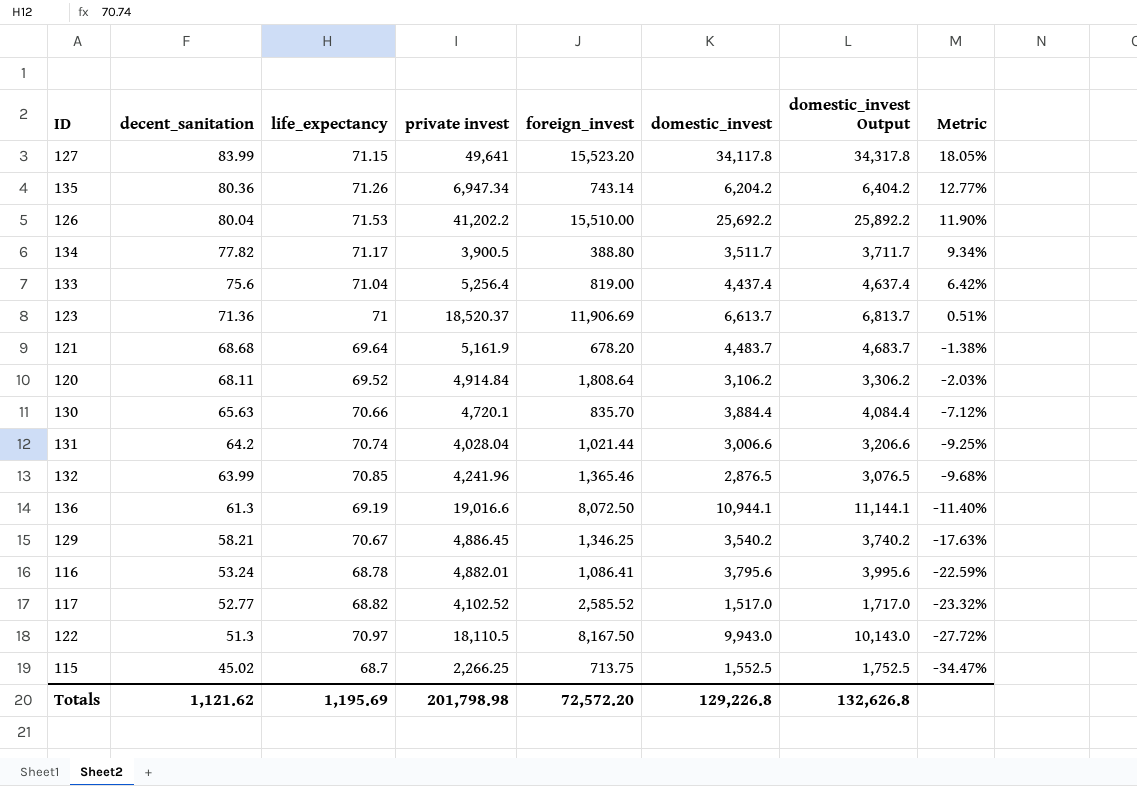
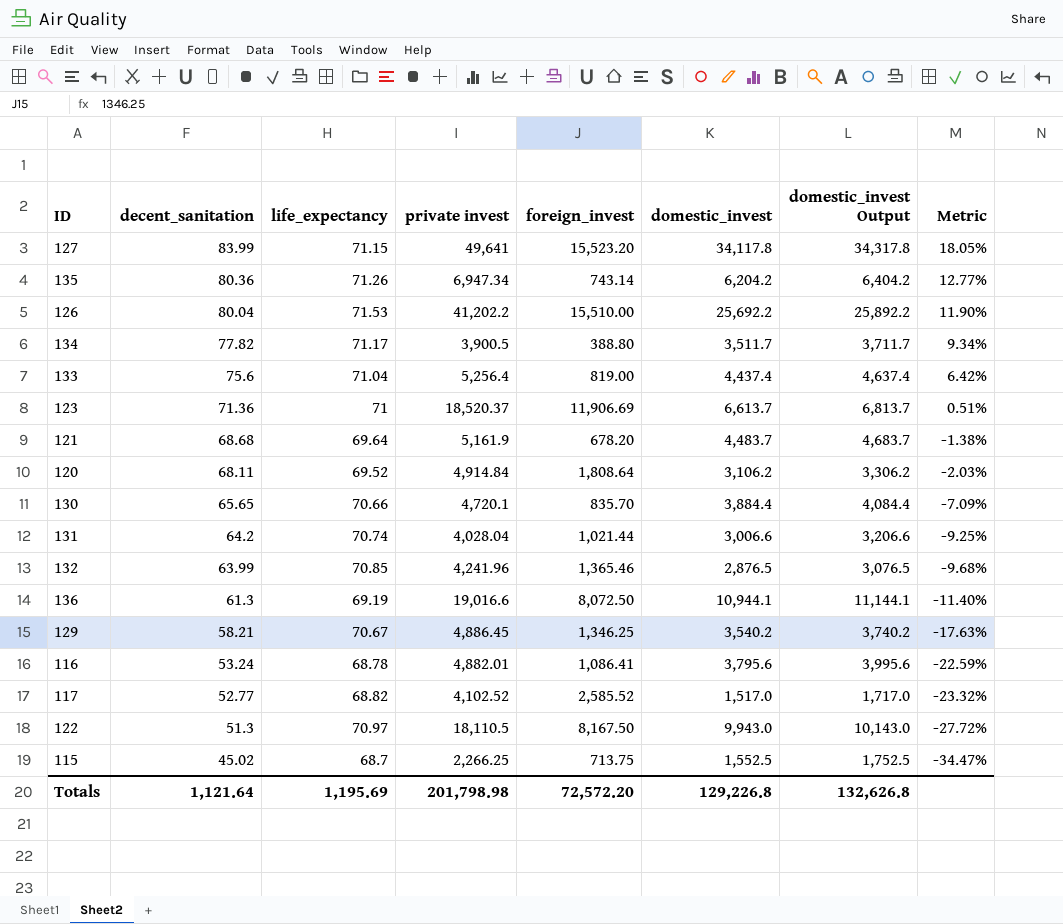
130 | decent_sanitation: 65.63 -> 65.65
130 | Metric: -7.12% -> -7.09%
Totals | decent_sanitation: 1,121.62 -> 1,121.64

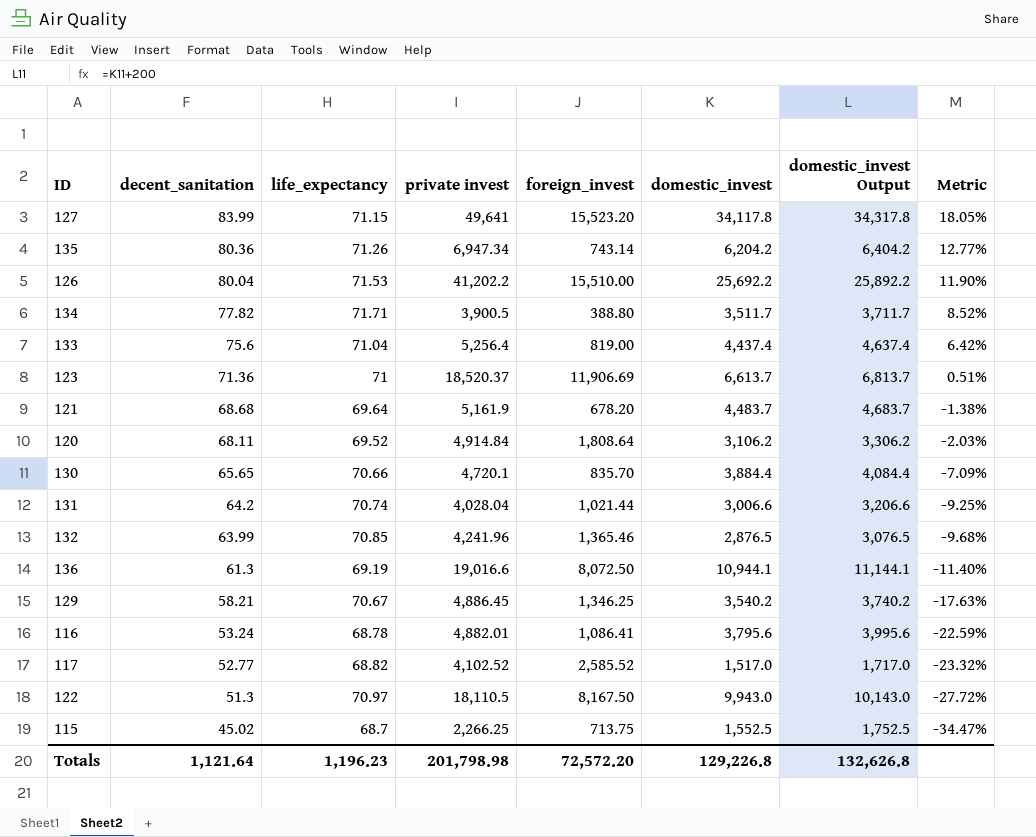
134 | life_expectancy: 71.17 -> 71.71
134 | Metric: 9.34% -> 8.52%
Totals | life_expectancy: 1,195.69 -> 1,196.23

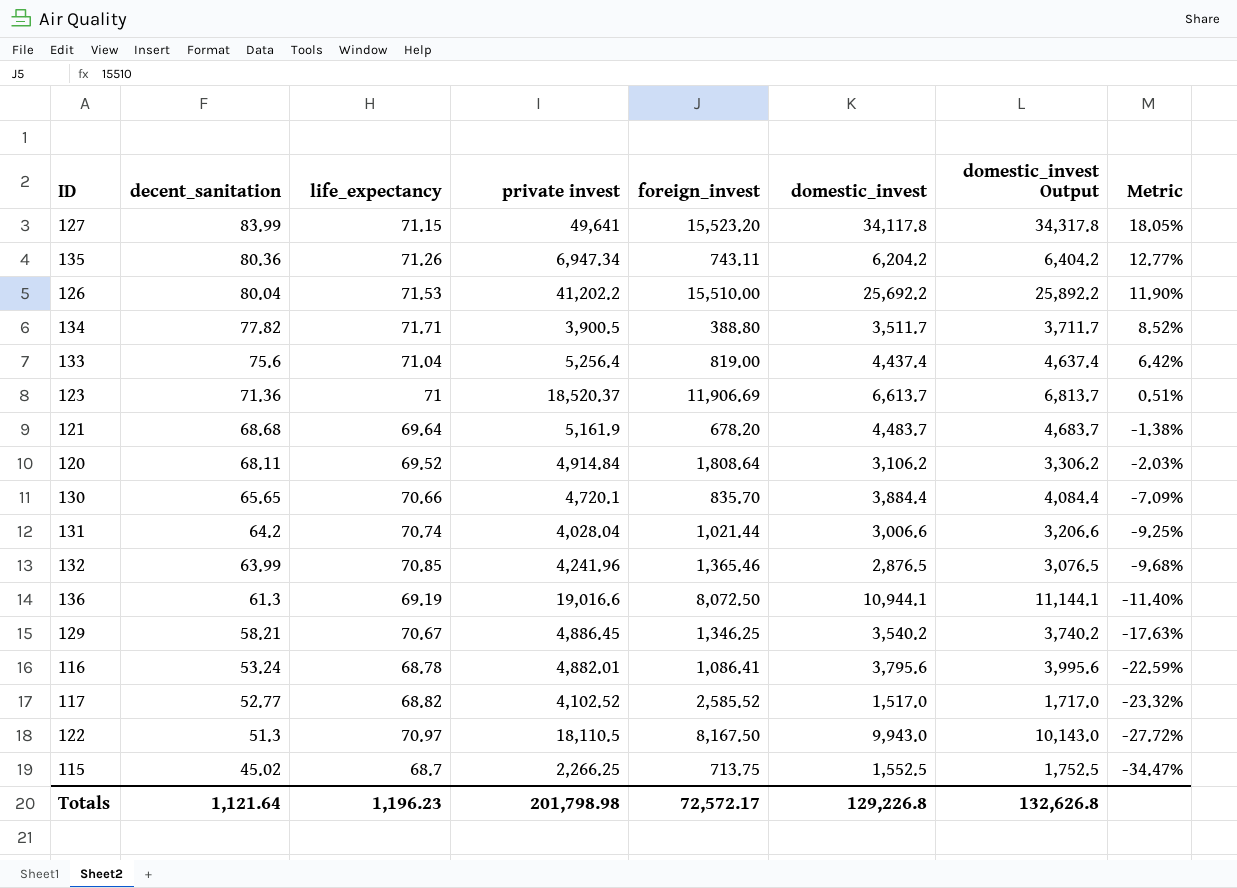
135 | foreign_invest: 743.14 -> 743.11
Totals | foreign_invest: 72,572.20 -> 72,572.17

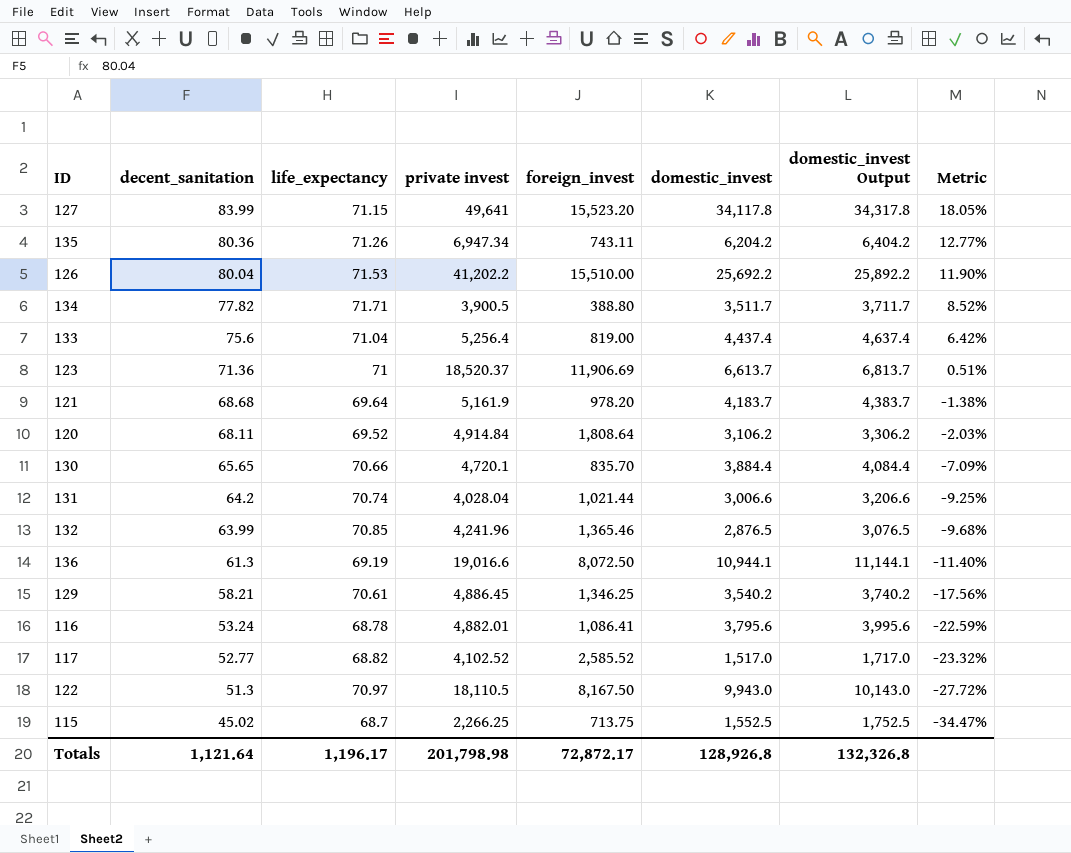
121 | foreign_invest: 678.20 -> 978.20
121 | domestic_invest: 4,483.7 -> 4,183.7
121 | domestic_invest Output: 4,683.7 -> 4,383.7
129 | life_expectancy: 70.67 -> 70.61
129 | Metric: -17.63% -> -17.56%
Totals | life_expectancy: 1,196.23 -> 1,196.17
Totals | foreign_invest: 72,572.17 -> 72,872.17
Totals | domestic_invest: 129,226.8 -> 128,926.8
Totals | domestic_invest Output: 132,626.8 -> 132,326.8

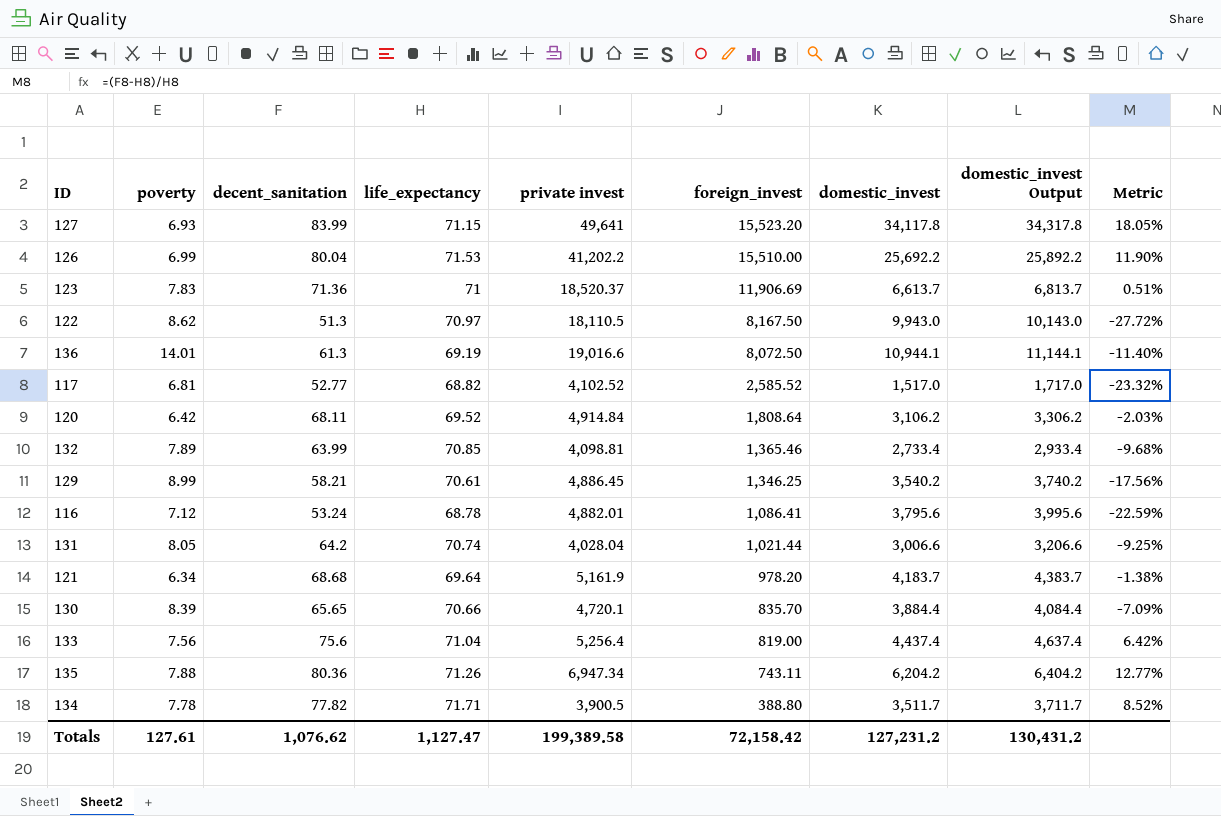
row order: decent_sanitation descending -> foreign_invest descending
column poverty | position: none -> 2
row 115: 45.02 | 68.7 | 2,266.25 | 713.75 | 1,552.5 | 1,752.5 | -34.47% -> none
132 | private invest: 4,241.96 -> 4,098.81
132 | domestic_invest: 2,876.5 -> 2,733.4
132 | domestic_invest Output: 3,076.5 -> 2,933.4
Totals | decent_sanitation: 1,121.64 -> 1,076.62
Totals | life_expectancy: 1,196.17 -> 1,127.47
Totals | private invest: 201,798.98 -> 199,389.58
Totals | foreign_invest: 72,872.17 -> 72,158.42
Totals | domestic_invest: 128,926.8 -> 127,231.2
Totals | domestic_invest Output: 132,326.8 -> 130,431.2

